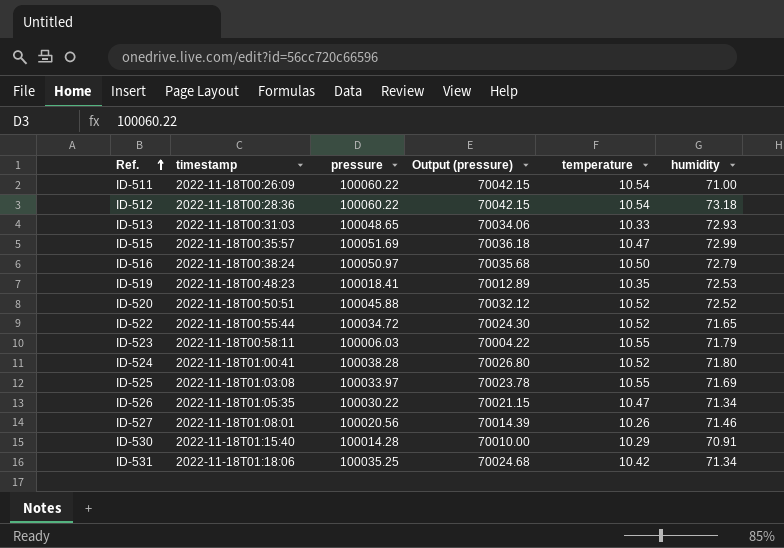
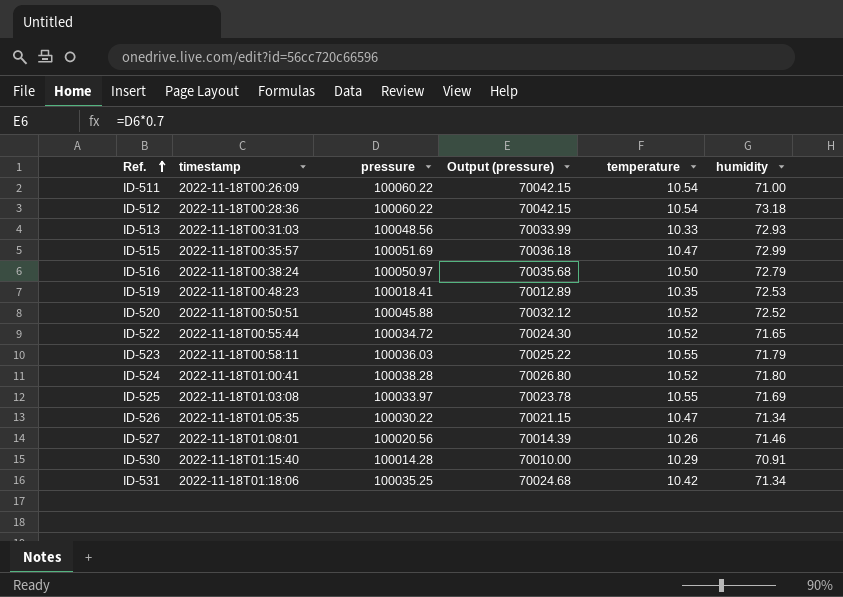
ID-513 | pressure: 100048.65 -> 100048.56
ID-513 | Output (pressure): 70034.06 -> 70033.99
ID-523 | pressure: 100006.03 -> 100036.03
ID-523 | Output (pressure): 70004.22 -> 70025.22

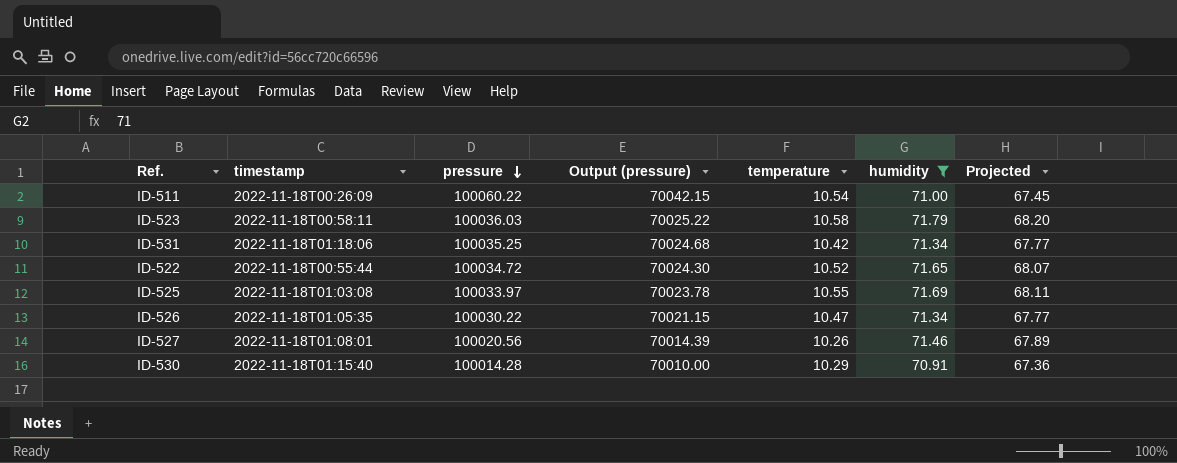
filter: none -> humidity <= 71.79
row order: Ref. ascending -> pressure descending
column Projected | formula: none -> [humidity] * 0.95
ID-523 | temperature: 10.55 -> 10.58

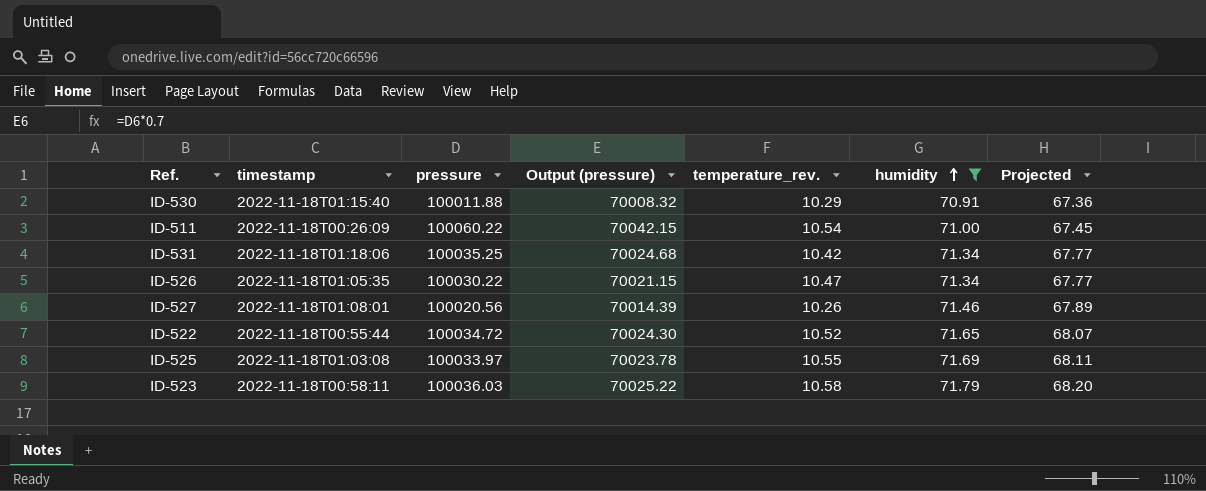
row order: pressure descending -> humidity ascending
column name: temperature -> temperature_rev.
ID-530 | pressure: 100014.28 -> 100011.88
ID-530 | Output (pressure): 70010.00 -> 70008.32

